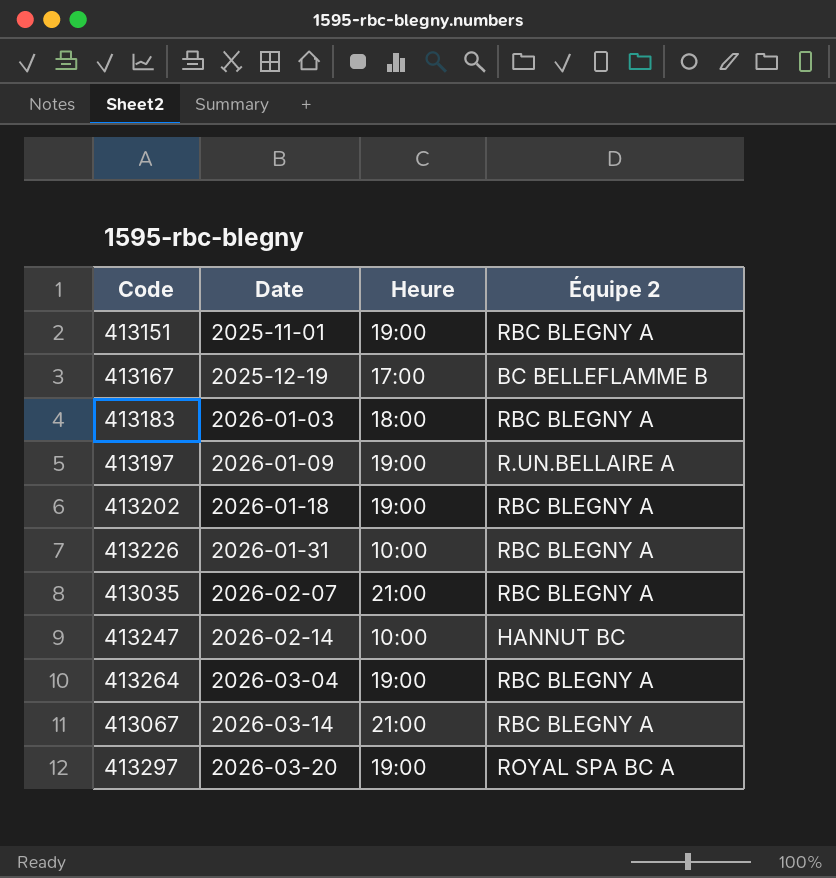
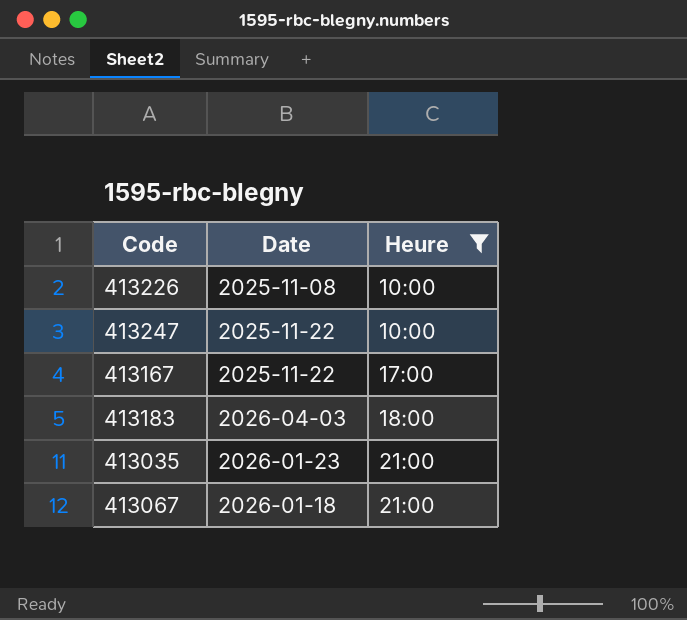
filter: none -> Heure != 19:00
row order: Date ascending -> Heure ascending
column Équipe 2 | position: 4 -> none
413226 | Date: 2026-01-31 -> 2025-11-08
413247 | Date: 2026-02-14 -> 2025-11-22
413167 | Date: 2025-12-19 -> 2025-11-22
413183 | Date: 2026-01-03 -> 2026-04-03
413035 | Date: 2026-02-07 -> 2026-01-23
413067 | Date: 2026-03-14 -> 2026-01-18

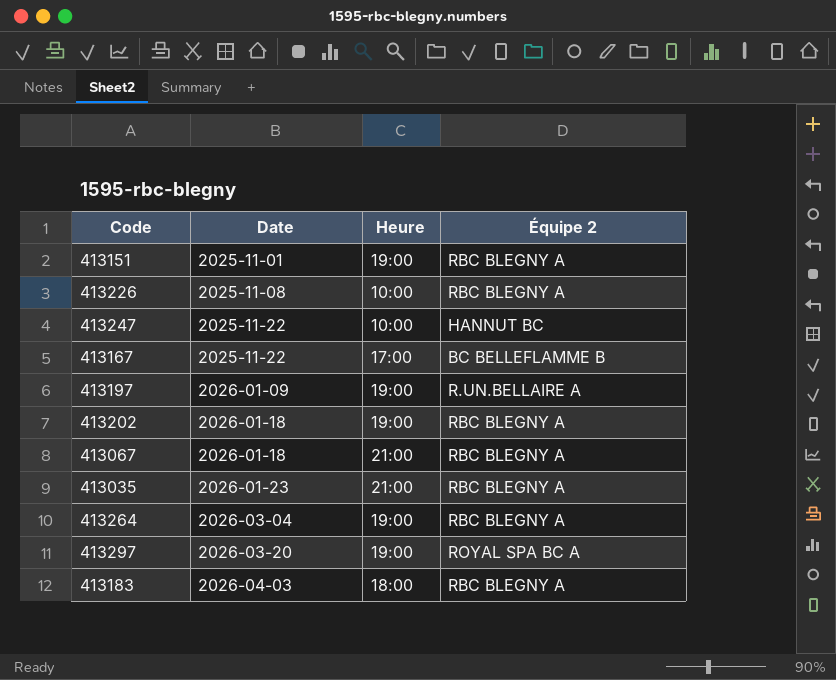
filter: Heure != 19:00 -> none
row order: Heure ascending -> Date ascending
column Équipe 2 | position: none -> 4

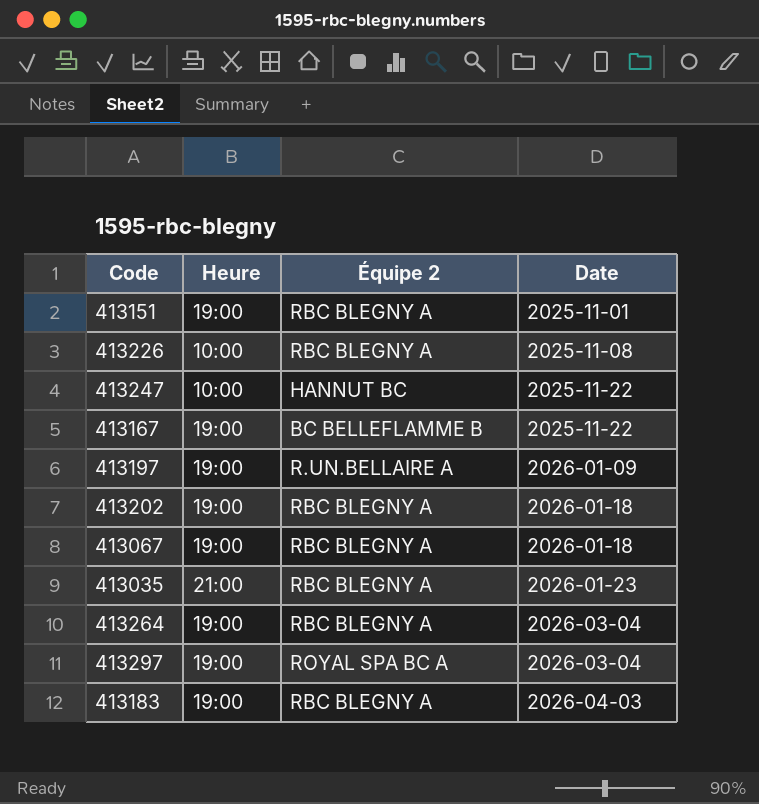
column Date | position: 2 -> 4
413167 | Heure: 17:00 -> 19:00
413067 | Heure: 21:00 -> 19:00
413297 | Date: 2026-03-20 -> 2026-03-04
413183 | Heure: 18:00 -> 19:00

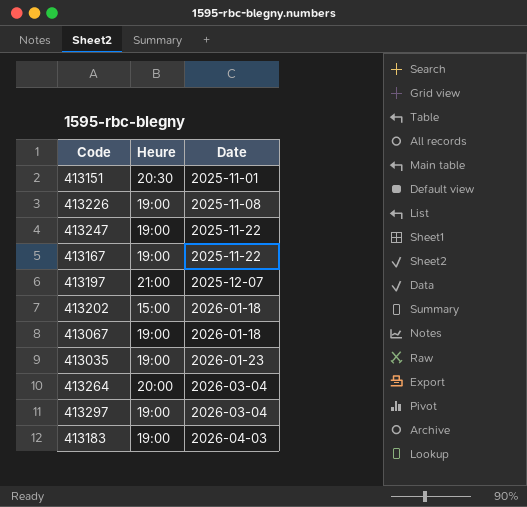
column Équipe 2 | position: 3 -> none
413151 | Heure: 19:00 -> 20:30
413226 | Heure: 10:00 -> 19:00
413247 | Heure: 10:00 -> 19:00
413197 | Heure: 19:00 -> 21:00
413197 | Date: 2026-01-09 -> 2025-12-07
413202 | Heure: 19:00 -> 15:00
413035 | Heure: 21:00 -> 19:00
413264 | Heure: 19:00 -> 20:00

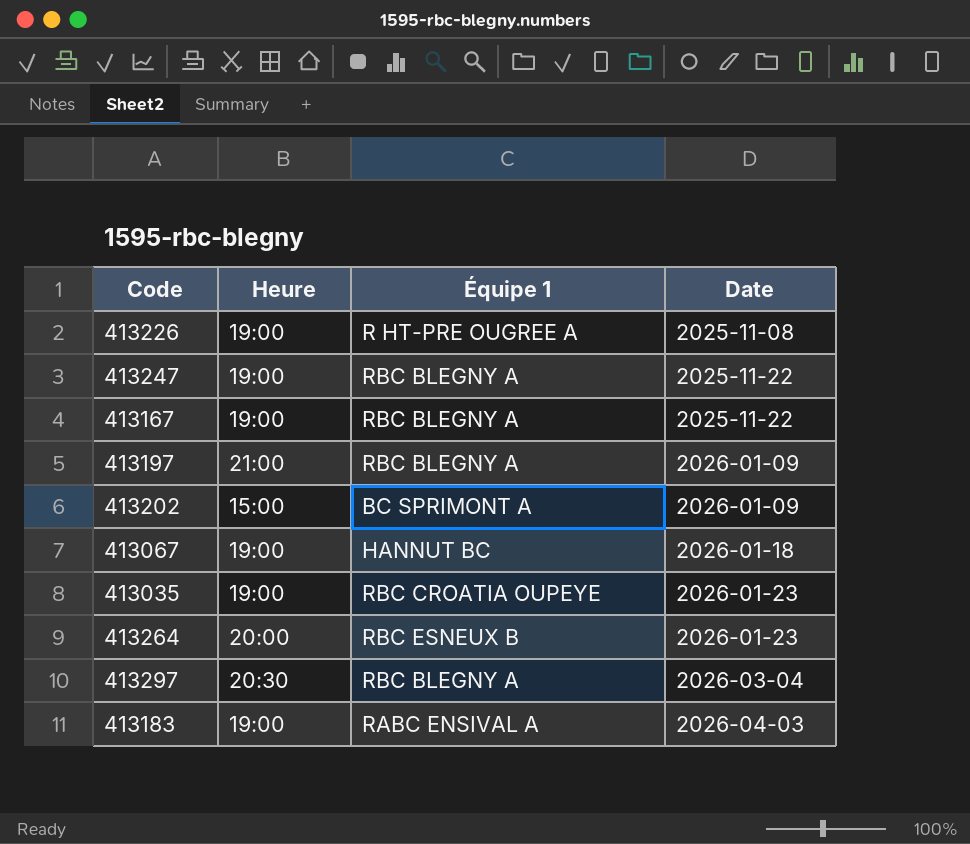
column Équipe 1 | position: none -> 3
row 413151: 20:30 | 2025-11-01 -> none
413197 | Date: 2025-12-07 -> 2026-01-09
413202 | Date: 2026-01-18 -> 2026-01-09
413264 | Date: 2026-03-04 -> 2026-01-23
413297 | Heure: 19:00 -> 20:30

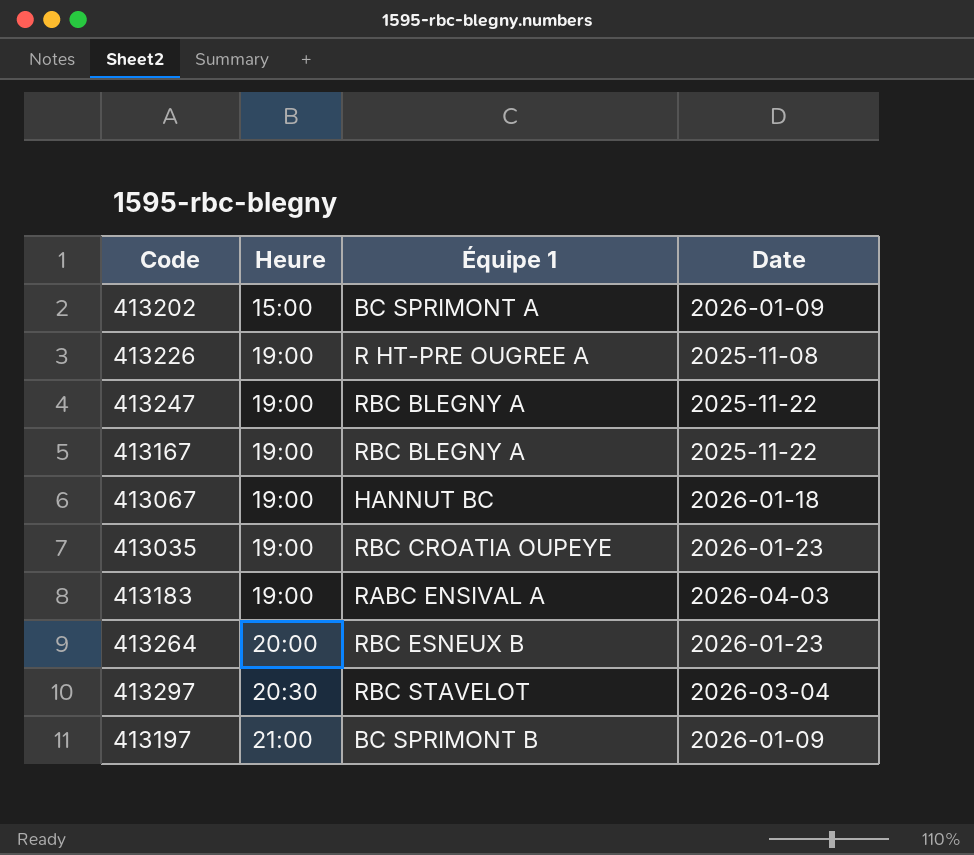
row order: Date ascending -> Heure ascending
413297 | Équipe 1: RBC BLEGNY A -> RBC STAVELOT
413197 | Équipe 1: RBC BLEGNY A -> BC SPRIMONT B

